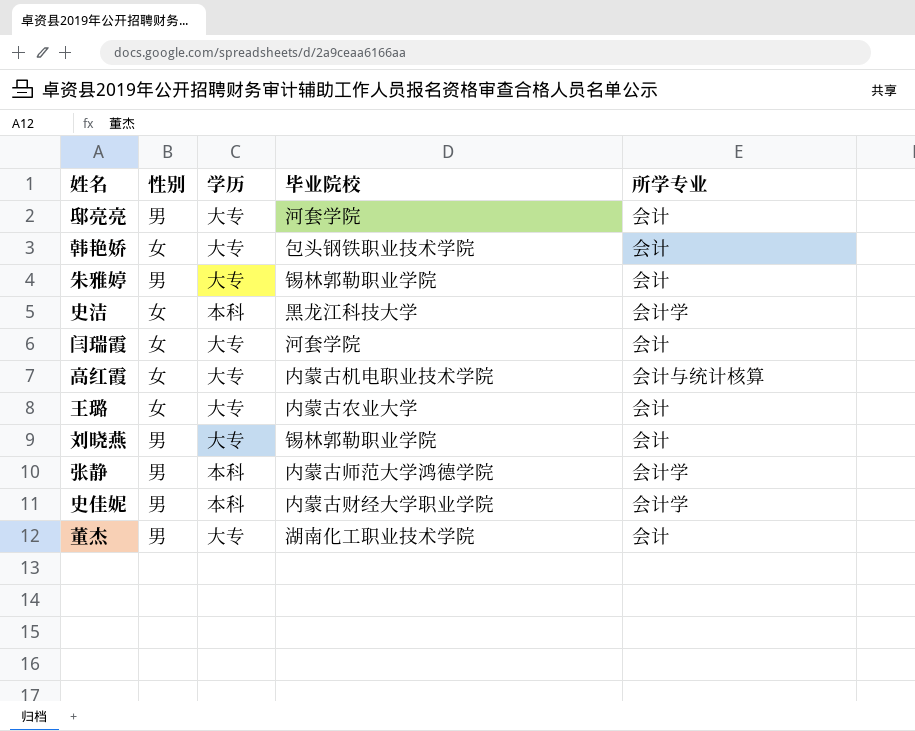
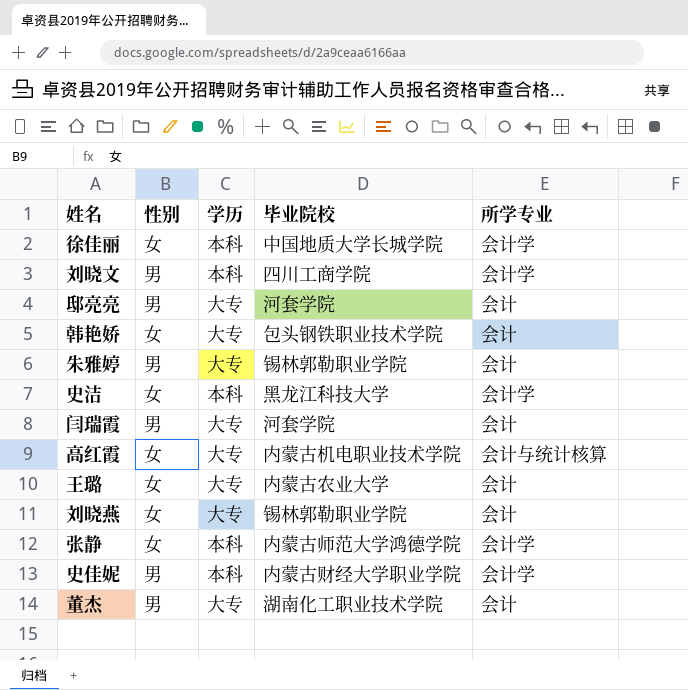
row 徐佳丽: none -> 女 | 本科 | 中国地质大学长城学院 | 会计学
row 刘晓文: none -> 男 | 本科 | 四川工商学院 | 会计学
闫瑞霞 | 性别: 女 -> 男
刘晓燕 | 性别: 男 -> 女
张静 | 性别: 男 -> 女

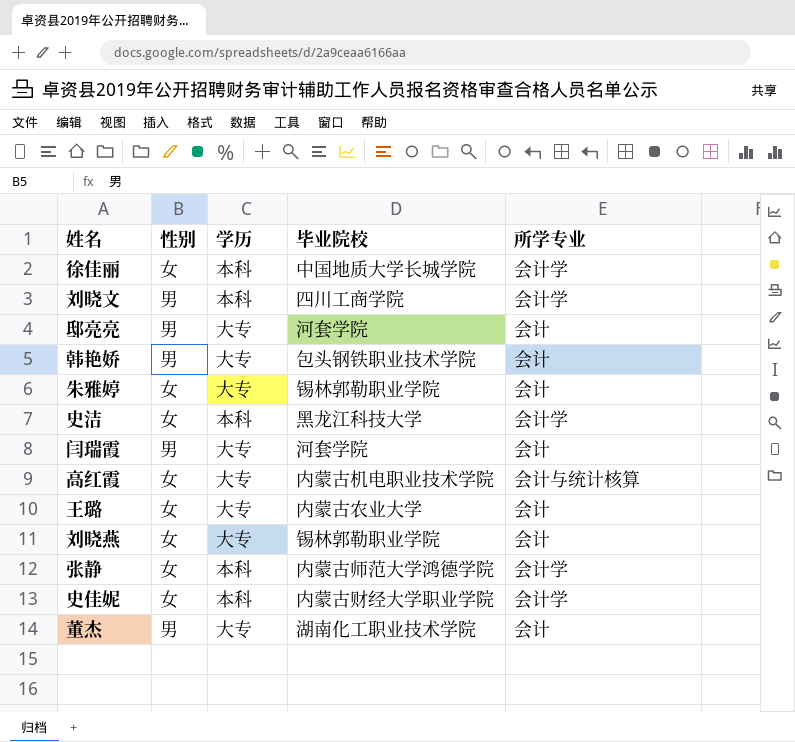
韩艳娇 | 性别: 女 -> 男
朱雅婷 | 性别: 男 -> 女
史佳妮 | 性别: 男 -> 女

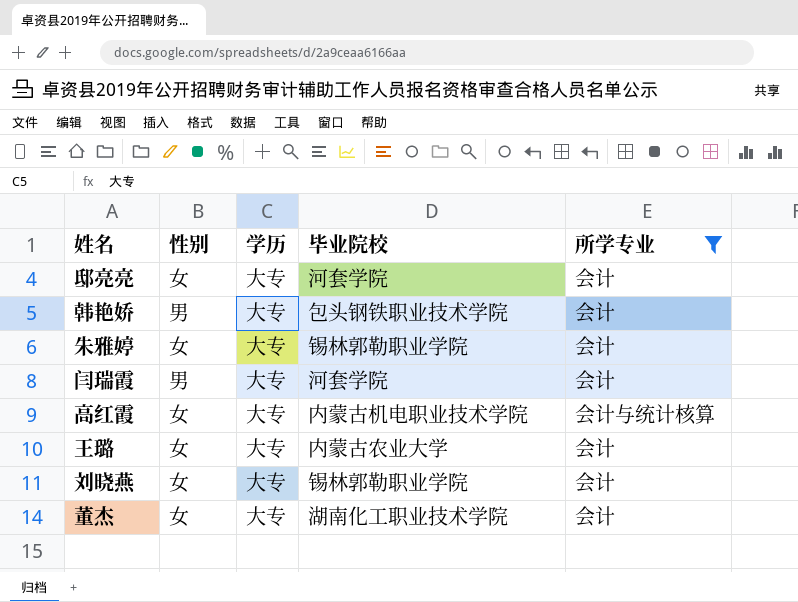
filter: none -> 所学专业 != 会计学
邸亮亮 | 性别: 男 -> 女
董杰 | 性别: 男 -> 女

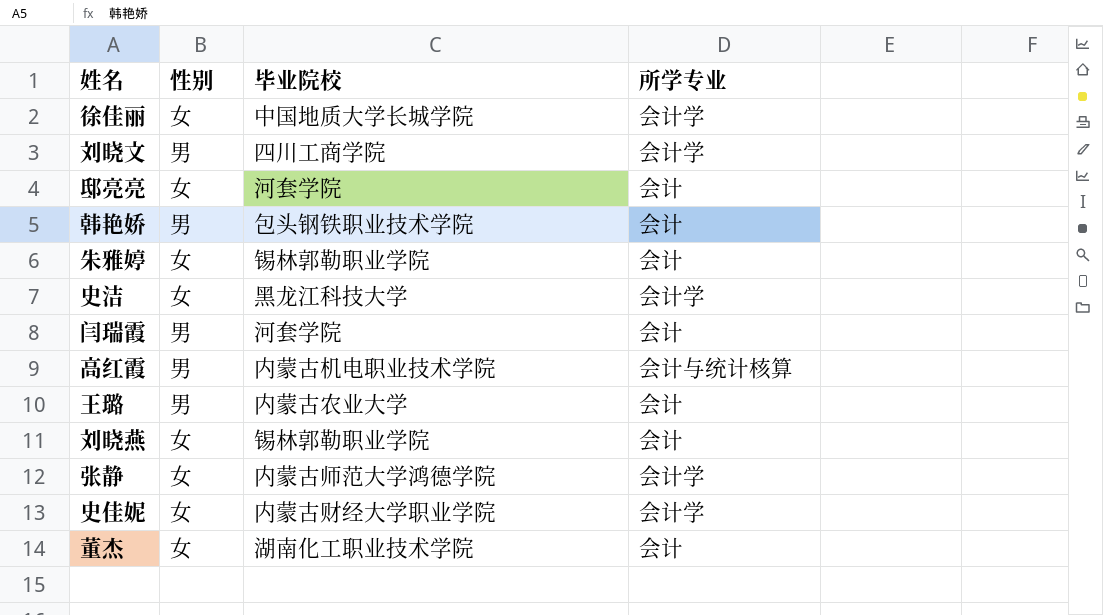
filter: 所学专业 != 会计学 -> none
column 学历 | position: 3 -> none
高红霞 | 性别: 女 -> 男
王璐 | 性别: 女 -> 男

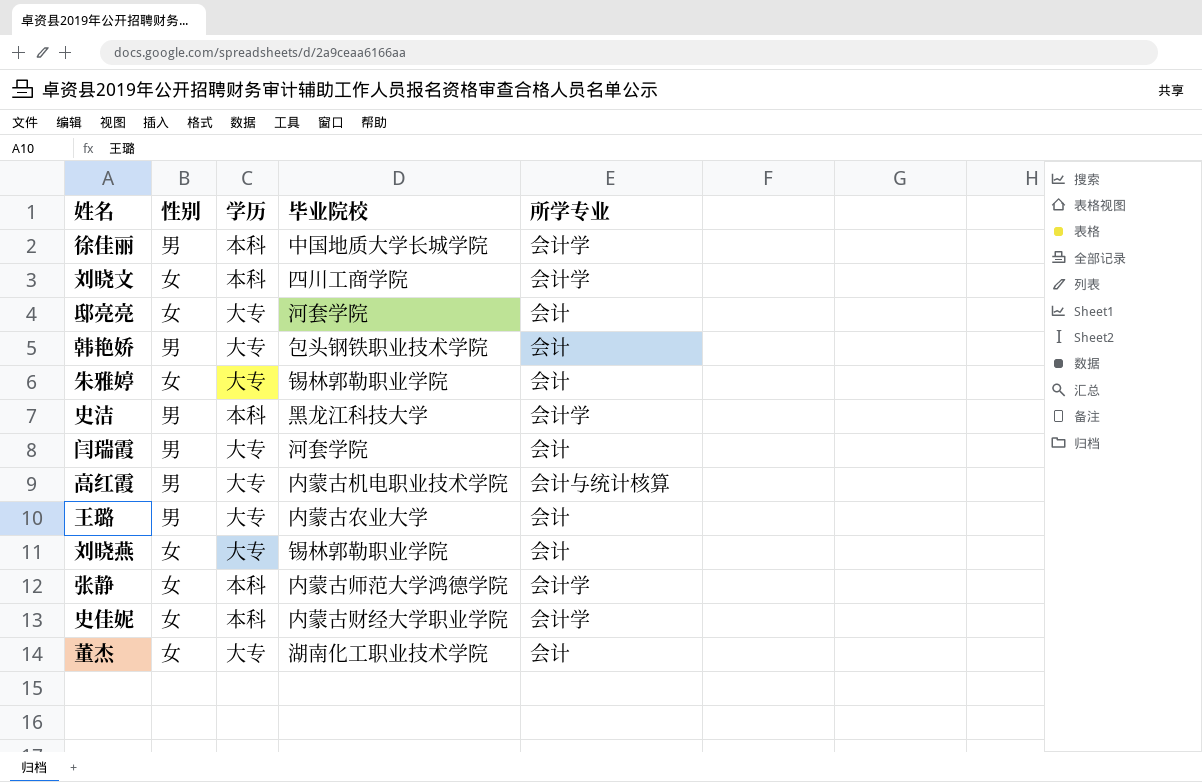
column 学历 | position: none -> 3
徐佳丽 | 性别: 女 -> 男
刘晓文 | 性别: 男 -> 女
史洁 | 性别: 女 -> 男

